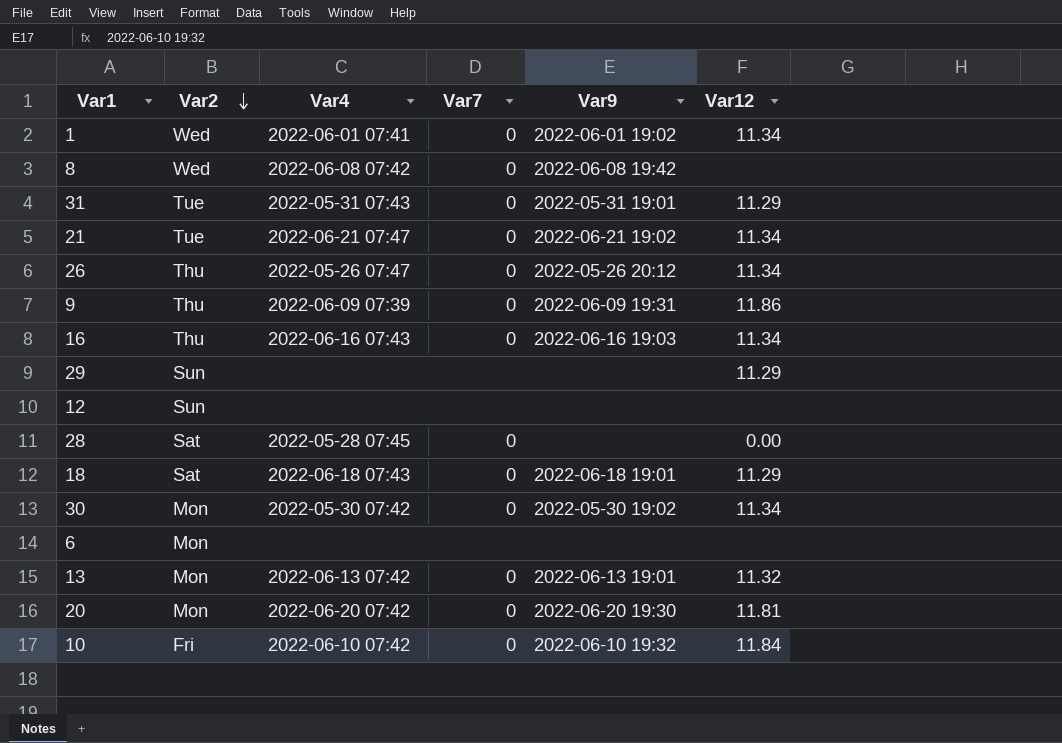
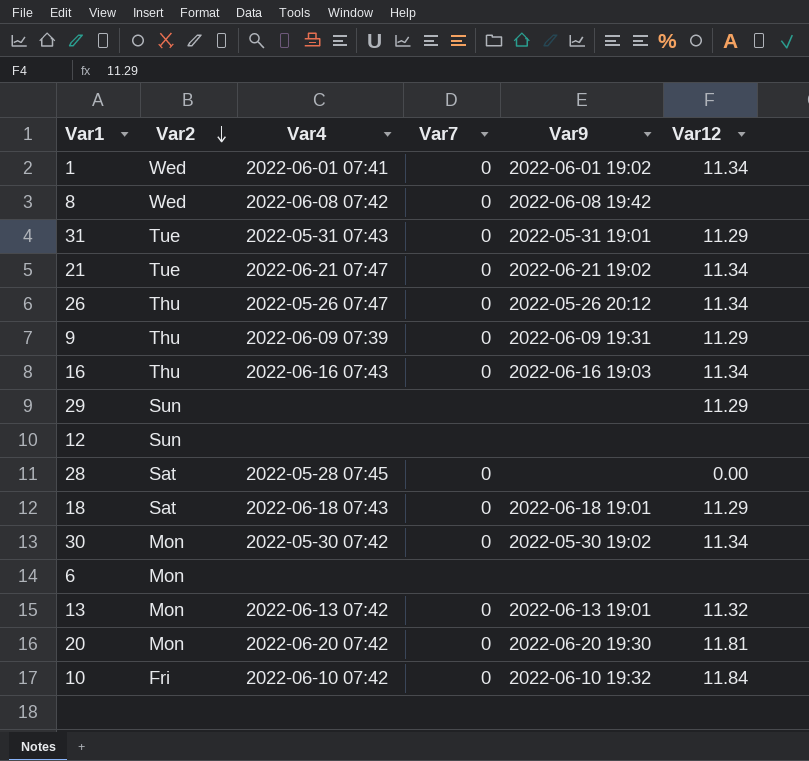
9 | Var12: 11.86 -> 11.29

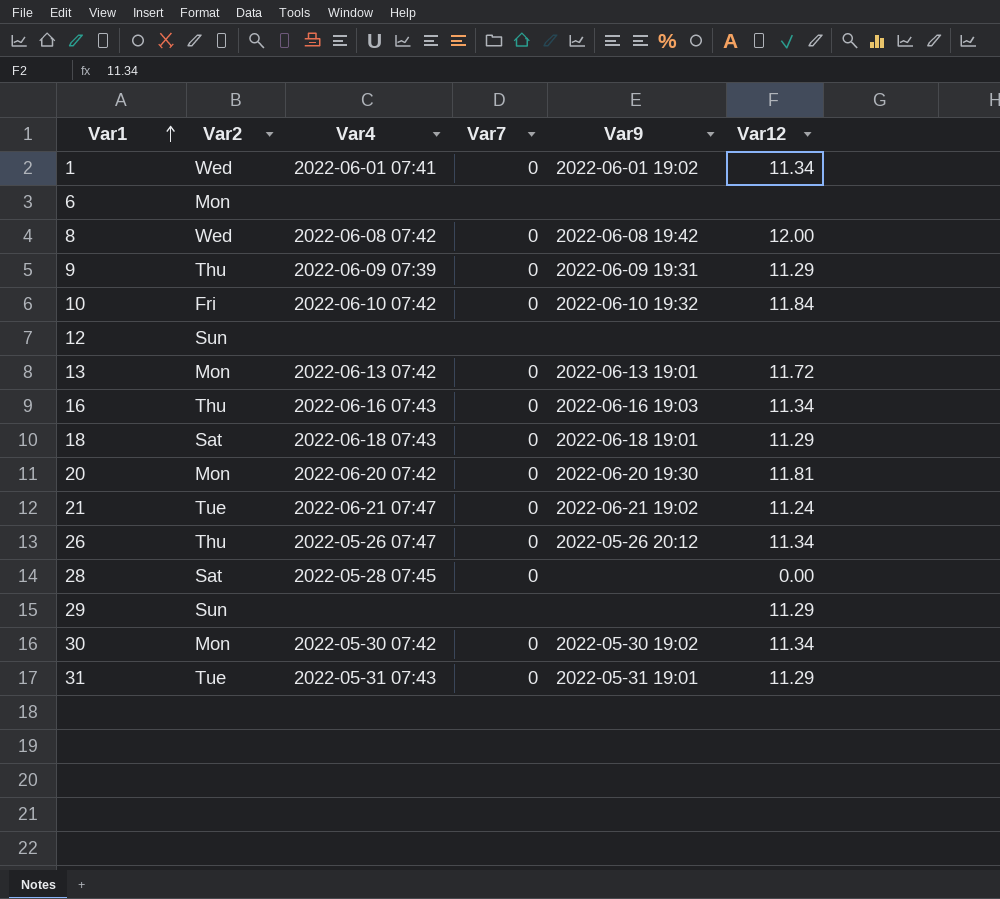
row order: Var2 descending -> Var1 ascending
8 | Var12: none -> 12.00
13 | Var12: 11.32 -> 11.72
21 | Var12: 11.34 -> 11.24

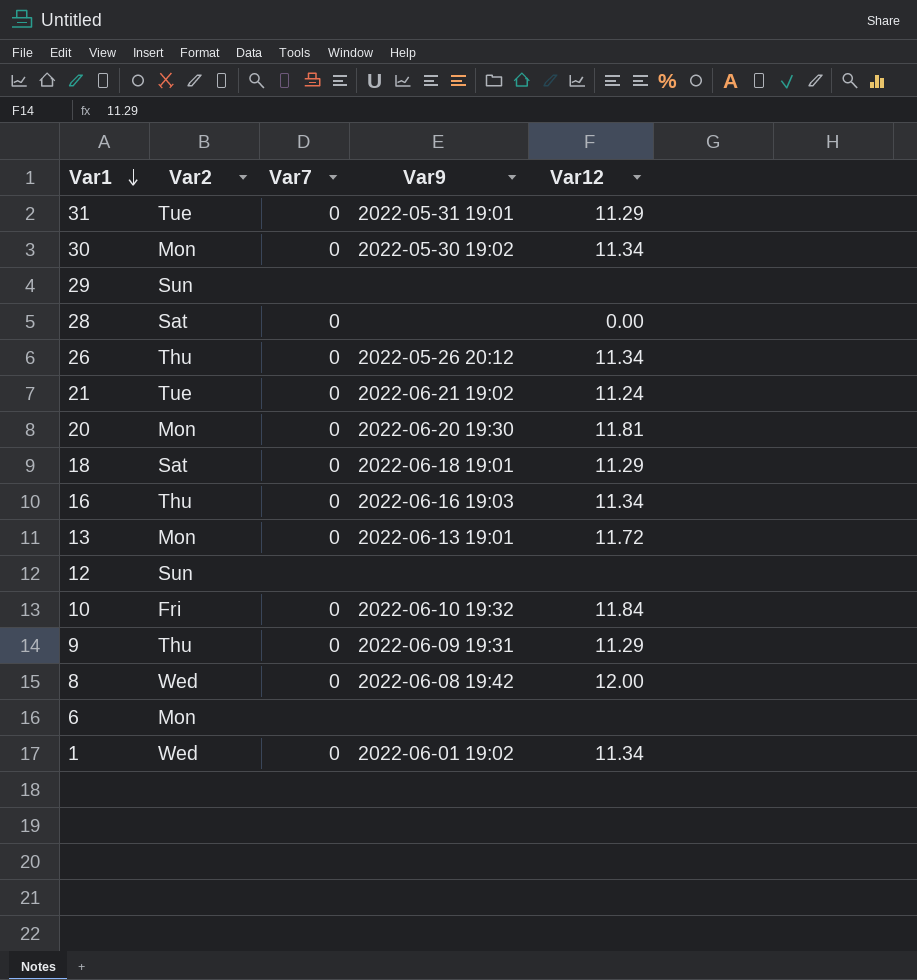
row order: Var1 ascending -> Var1 descending
column Var4 | position: 3 -> none
29 | Var12: 11.29 -> none

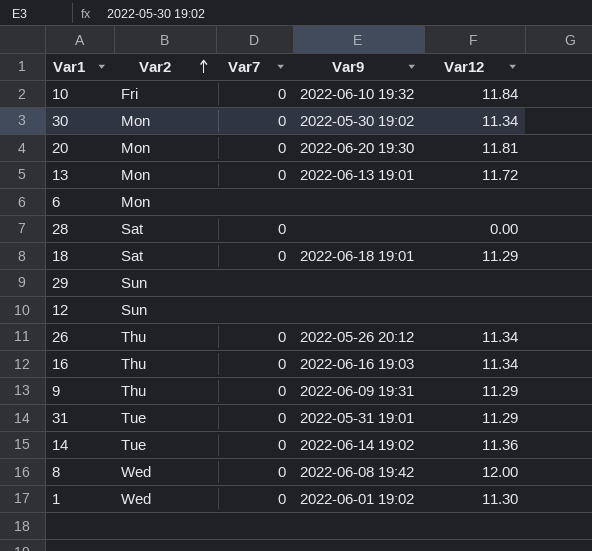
row order: Var1 descending -> Var2 ascending
row 21: Tue | 0 | 2022-06-21 19:02 | 11.24 -> none
row 14: none -> Tue | 0 | 2022-06-14 19:02 | 11.36
1 | Var12: 11.34 -> 11.30

